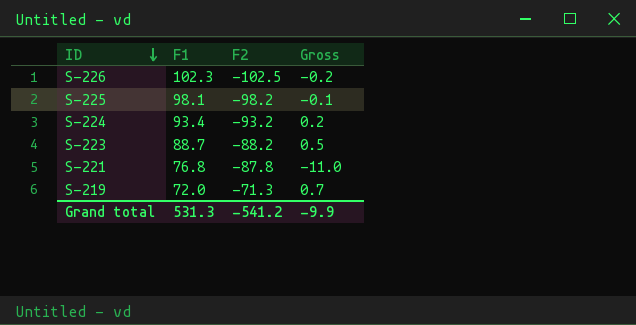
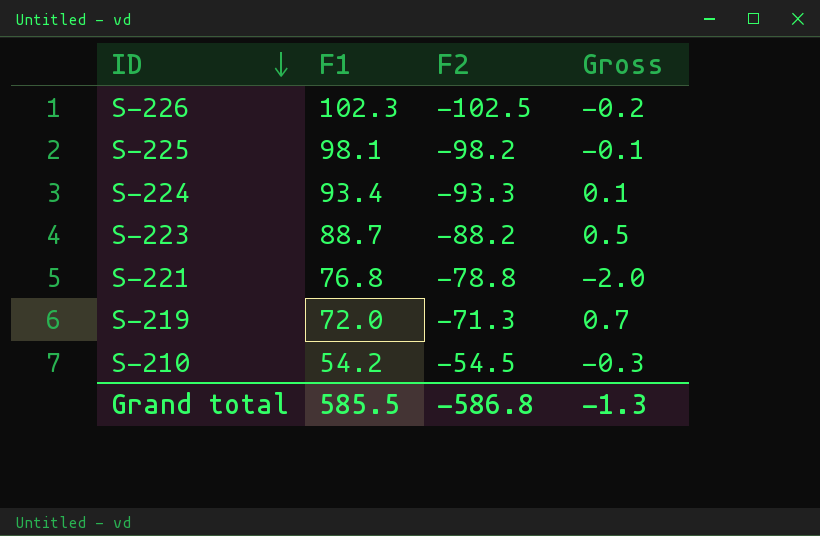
S-224 | F2: -93.2 -> -93.3
S-224 | Gross: 0.2 -> 0.1
S-221 | F2: -87.8 -> -78.8
S-221 | Gross: -11.0 -> -2.0
row S-210: none -> 54.2 | -54.5 | -0.3
Grand total | F1: 531.3 -> 585.5
Grand total | F2: -541.2 -> -586.8
Grand total | Gross: -9.9 -> -1.3

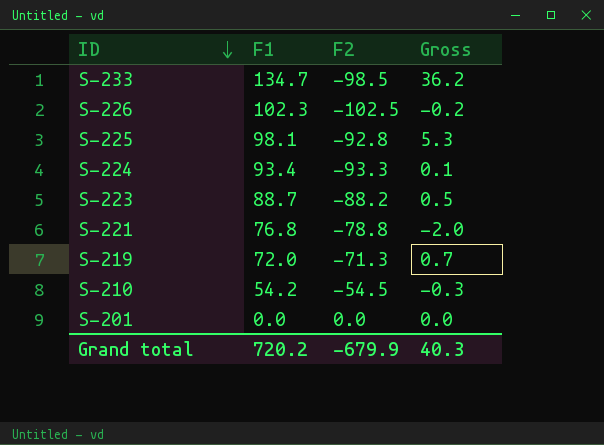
row S-233: none -> 134.7 | -98.5 | 36.2
S-225 | F2: -98.2 -> -92.8
S-225 | Gross: -0.1 -> 5.3
row S-201: none -> 0.0 | 0.0 | 0.0
Grand total | F1: 585.5 -> 720.2
Grand total | F2: -586.8 -> -679.9
Grand total | Gross: -1.3 -> 40.3

